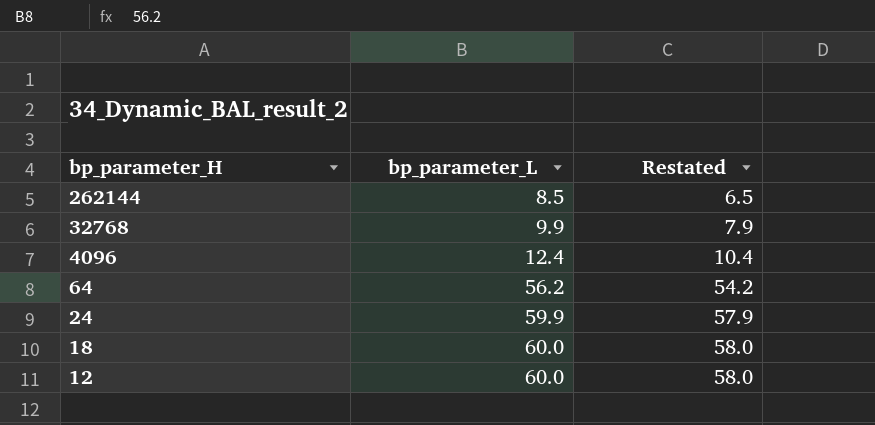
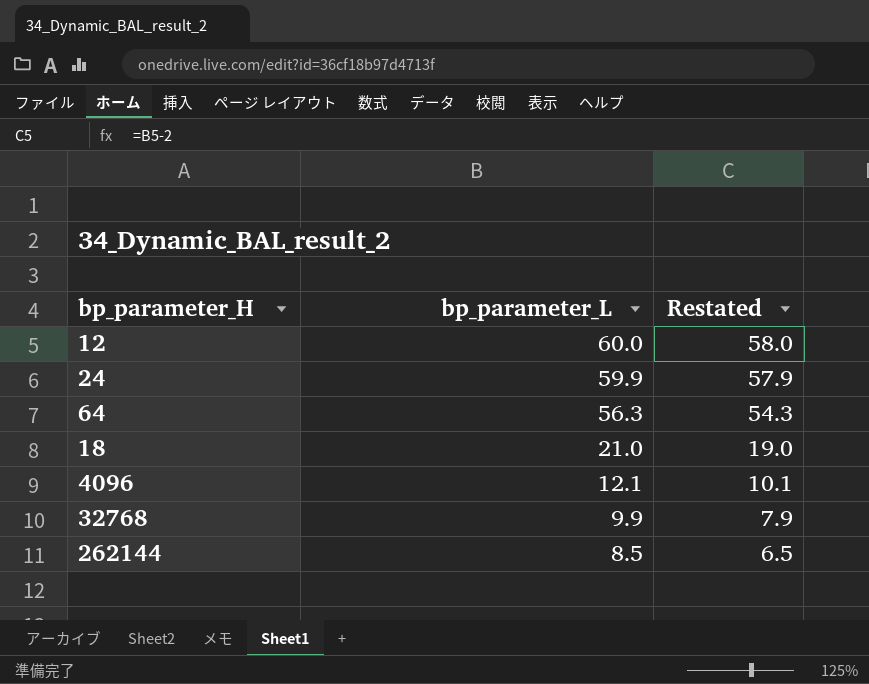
row order: bp_parameter_H descending -> bp_parameter_L descending
64 | bp_parameter_L: 56.2 -> 56.3
64 | Restated: 54.2 -> 54.3
18 | bp_parameter_L: 60.0 -> 21.0
18 | Restated: 58.0 -> 19.0
4096 | bp_parameter_L: 12.4 -> 12.1
4096 | Restated: 10.4 -> 10.1

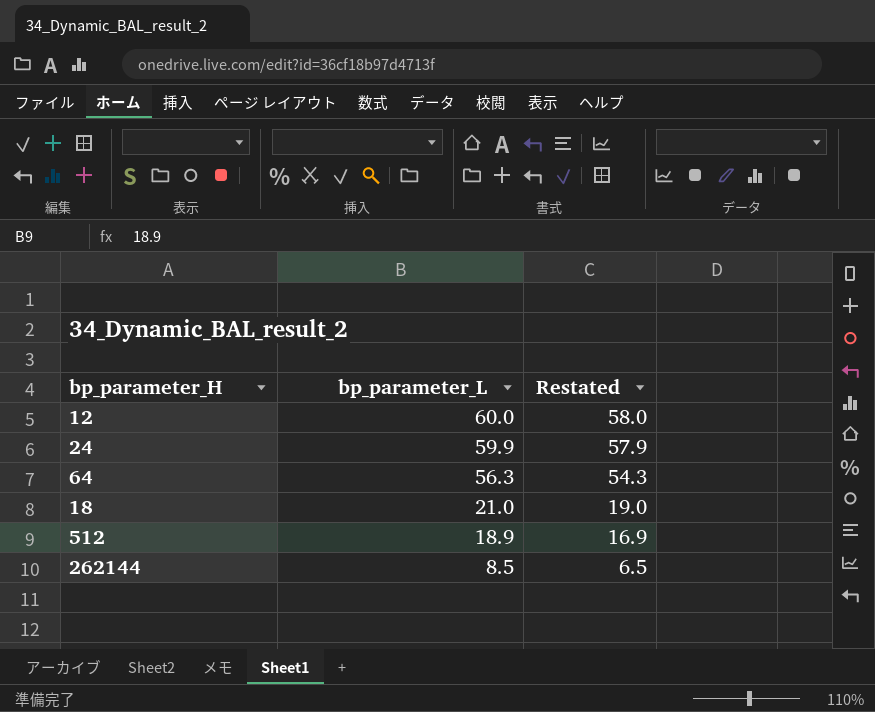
row 4096: 12.1 | 10.1 -> none
row 32768: 9.9 | 7.9 -> none
row 512: none -> 18.9 | 16.9

